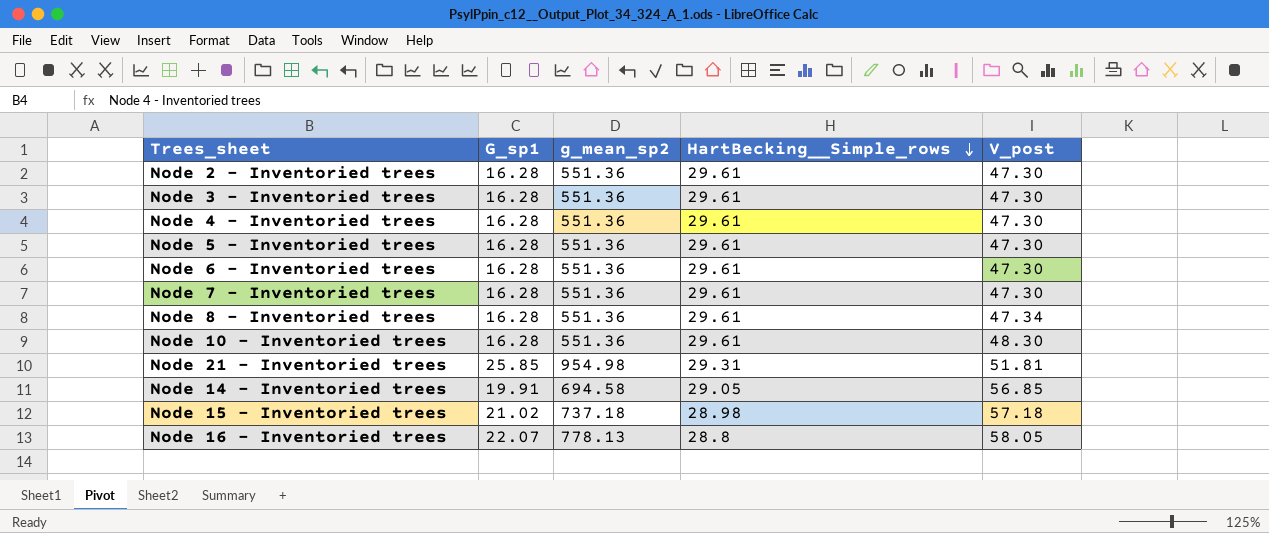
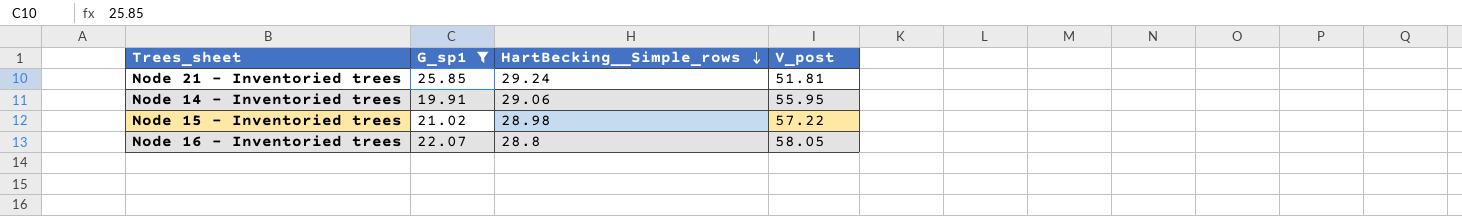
filter: none -> G_sp1 != 16.28
column g_mean_sp2 | position: 3 -> none
Node 21 - Inventoried trees | HartBecking__Simple_rows: 29.31 -> 29.24
Node 14 - Inventoried trees | HartBecking__Simple_rows: 29.05 -> 29.06
Node 14 - Inventoried trees | V_post: 56.85 -> 55.95
Node 15 - Inventoried trees | V_post: 57.18 -> 57.22

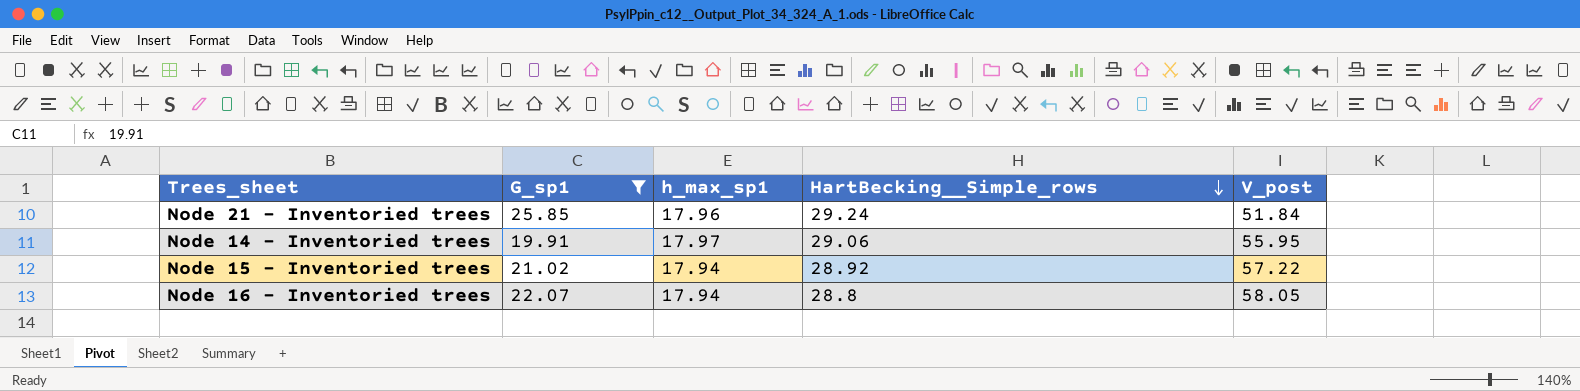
column h_max_sp1 | position: none -> 3
Node 21 - Inventoried trees | V_post: 51.81 -> 51.84
Node 15 - Inventoried trees | HartBecking__Simple_rows: 28.98 -> 28.92

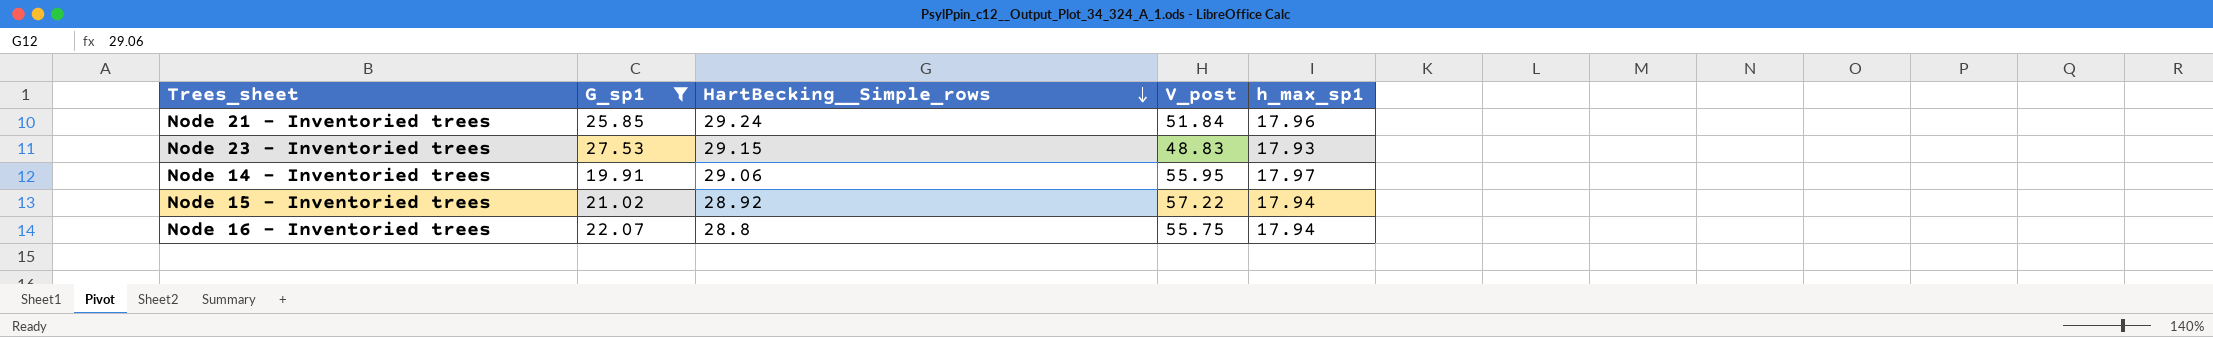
column h_max_sp1 | position: 3 -> 5
row Node 23 - Inventoried trees: none -> 27.53 | 29.15 | 48.83 | 17.93
Node 16 - Inventoried trees | V_post: 58.05 -> 55.75

